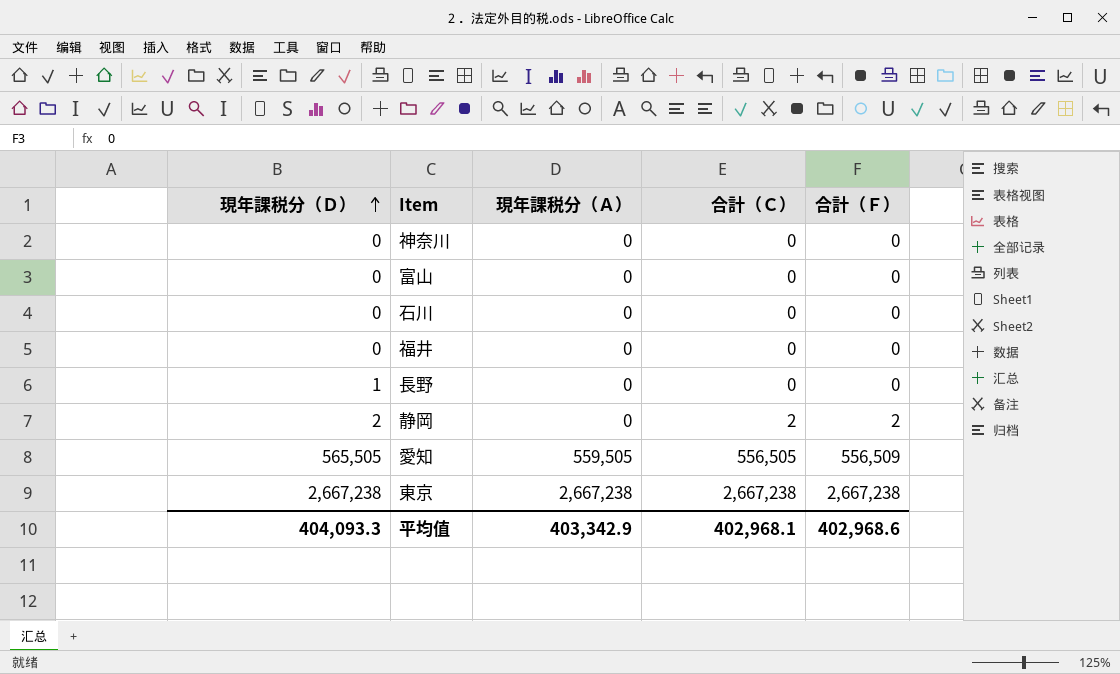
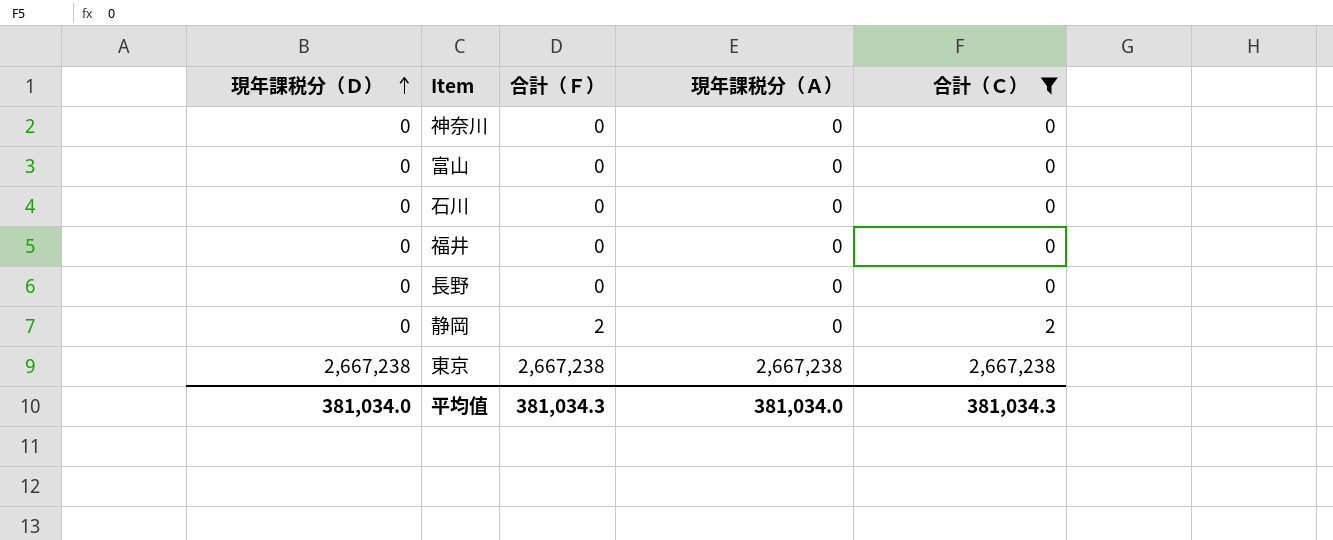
filter: none -> 合計（Ｃ） != 556,505
column 合計（Ｆ） | position: 5 -> 3
長野 | 現年課税分（Ｄ）: 1 -> 0
静岡 | 現年課税分（Ｄ）: 2 -> 0
平均值 | 現年課税分（Ｄ）: 404,093.3 -> 381,034.0
平均值 | 合計（Ｆ）: 402,968.6 -> 381,034.3
平均值 | 現年課税分（Ａ）: 403,342.9 -> 381,034.0
平均值 | 合計（Ｃ）: 402,968.1 -> 381,034.3

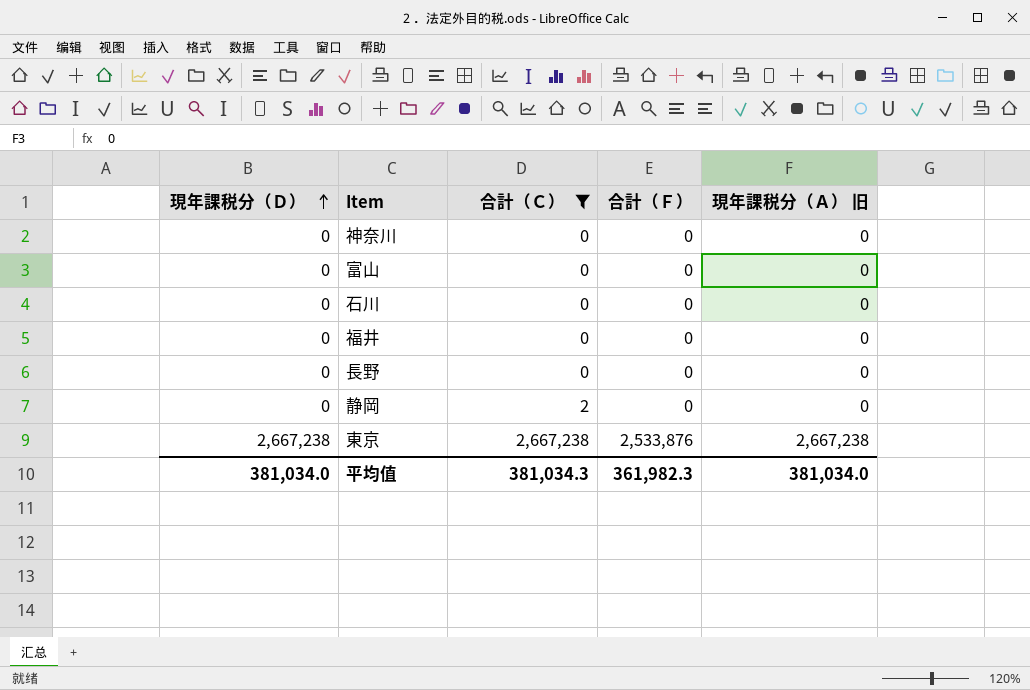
column 合計（Ｃ） | position: 5 -> 3
column name: 現年課税分（Ａ） -> 現年課税分（Ａ） 旧
静岡 | 合計（Ｆ）: 2 -> 0
東京 | 合計（Ｆ）: 2,667,238 -> 2,533,876
平均值 | 合計（Ｆ）: 381,034.3 -> 361,982.3

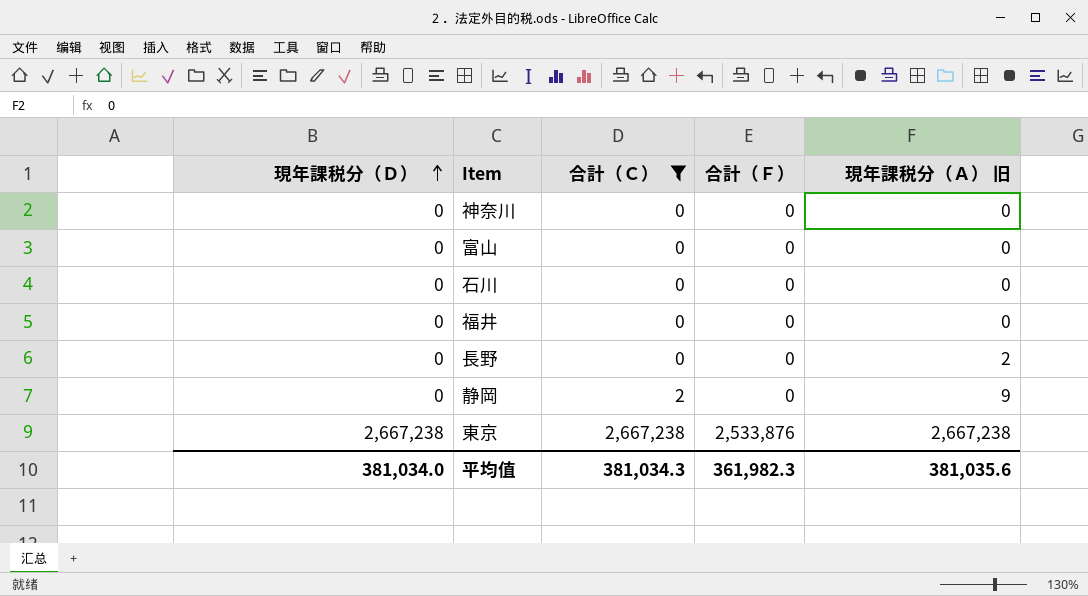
長野 | 現年課税分（Ａ） 旧: 0 -> 2
静岡 | 現年課税分（Ａ） 旧: 0 -> 9
平均值 | 現年課税分（Ａ） 旧: 381,034.0 -> 381,035.6

